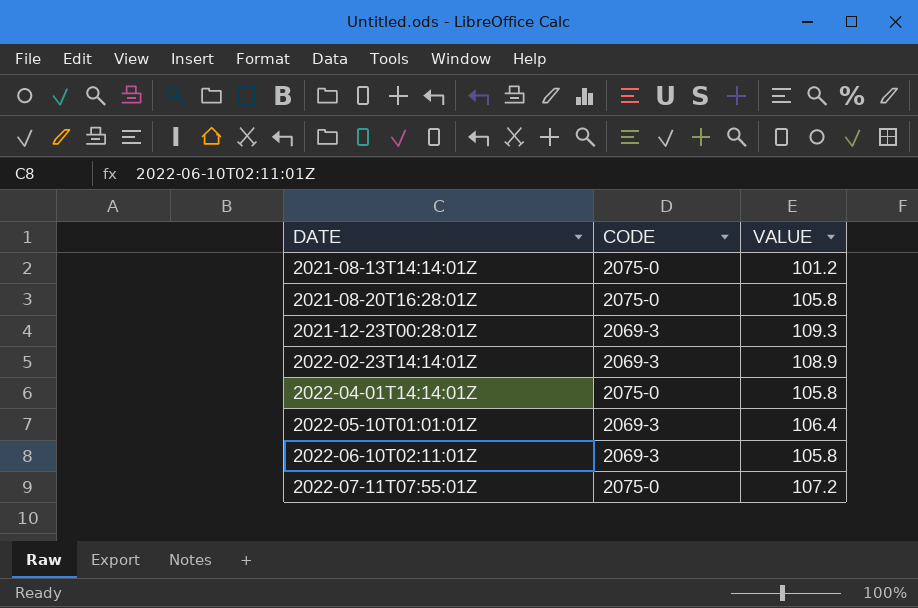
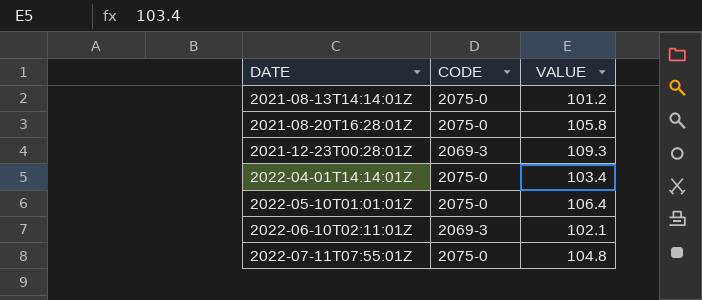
row 2022-02-23T14:14:01Z: 2069-3 | 108.9 -> none
2022-04-01T14:14:01Z | VALUE: 105.8 -> 103.4
2022-05-10T01:01:01Z | CODE: 2069-3 -> 2075-0
2022-06-10T02:11:01Z | VALUE: 105.8 -> 102.1
2022-07-11T07:55:01Z | VALUE: 107.2 -> 104.8

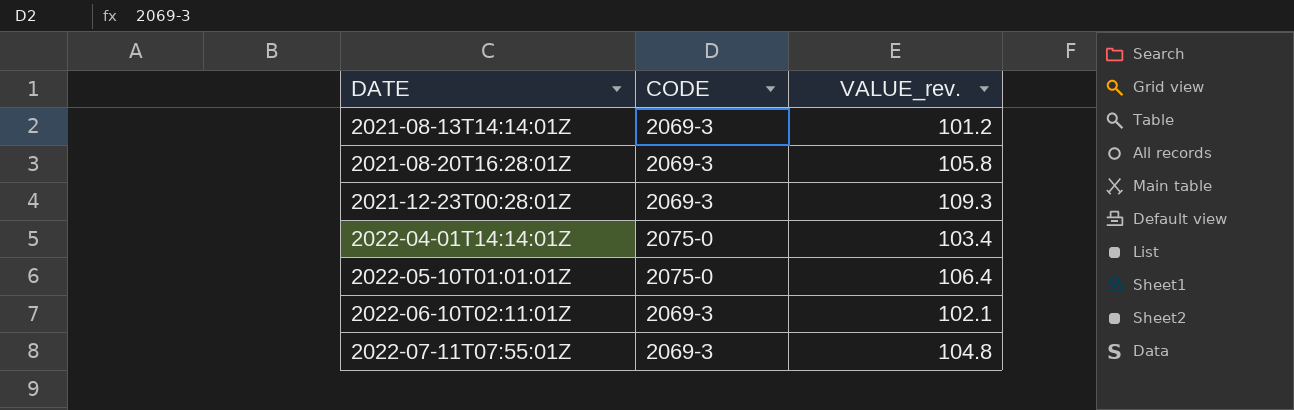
column name: VALUE -> VALUE_rev.
2021-08-13T14:14:01Z | CODE: 2075-0 -> 2069-3
2021-08-20T16:28:01Z | CODE: 2075-0 -> 2069-3
2022-07-11T07:55:01Z | CODE: 2075-0 -> 2069-3

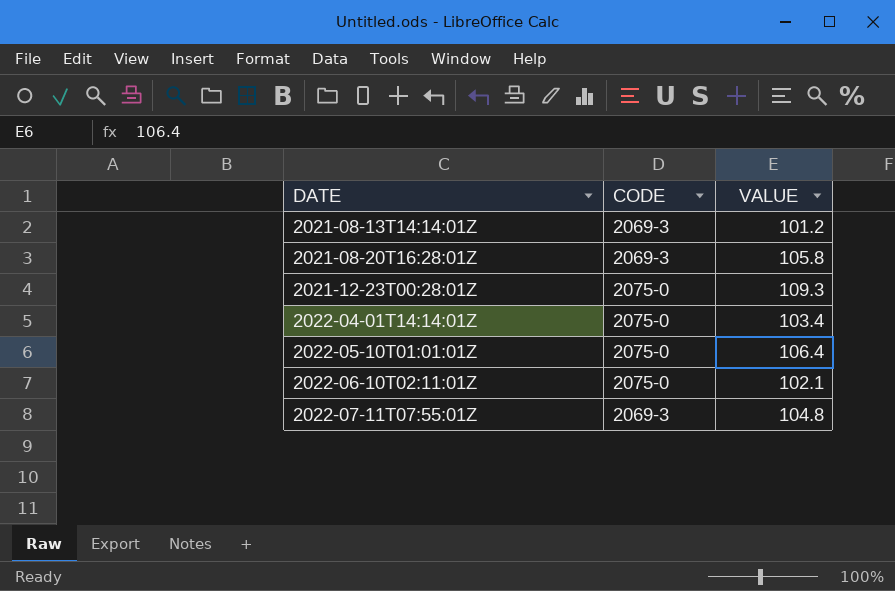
column name: VALUE_rev. -> VALUE
2021-12-23T00:28:01Z | CODE: 2069-3 -> 2075-0
2022-06-10T02:11:01Z | CODE: 2069-3 -> 2075-0

